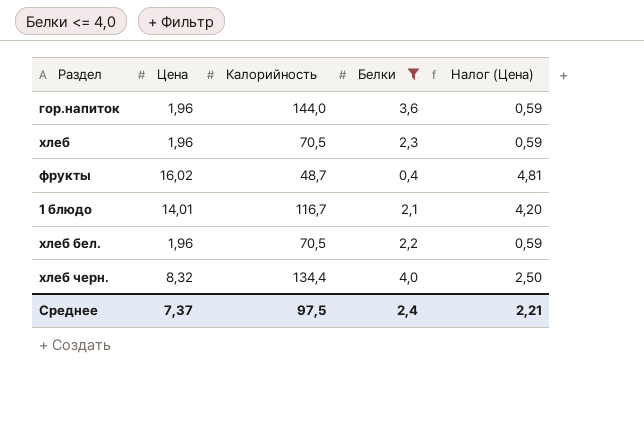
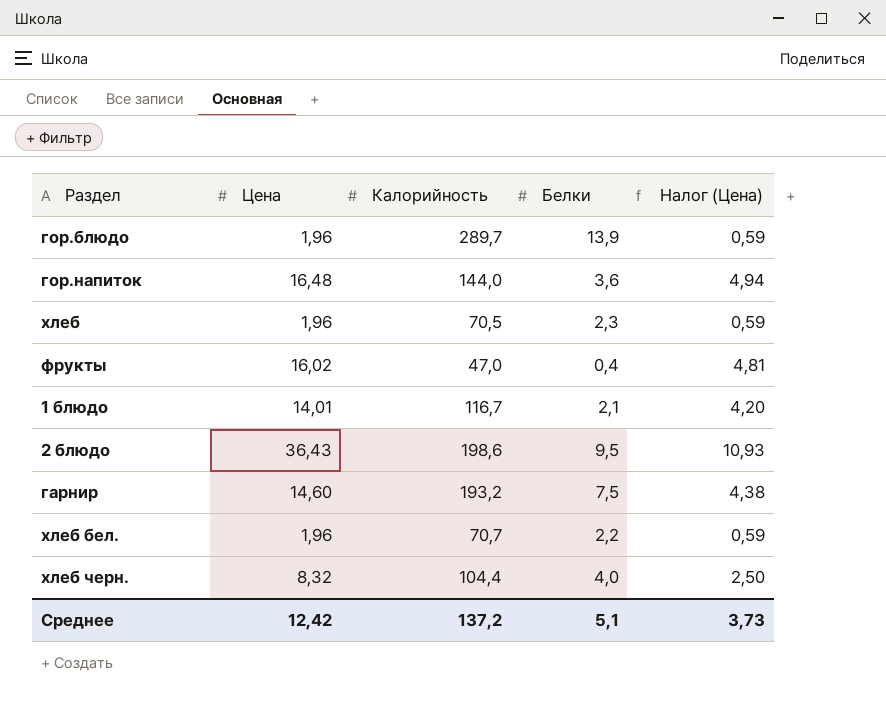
filter: Белки <= 4,0 -> none
гор.напиток | Цена: 1,96 -> 16,48
гор.напиток | Налог (Цена): 0,59 -> 4,94
фрукты | Калорийность: 48,7 -> 47,0
хлеб бел. | Калорийность: 70,5 -> 70,7
хлеб черн. | Калорийность: 134,4 -> 104,4
Среднее | Цена: 7,37 -> 12,42
Среднее | Калорийность: 97,5 -> 137,2
Среднее | Белки: 2,4 -> 5,1
Среднее | Налог (Цена): 2,21 -> 3,73

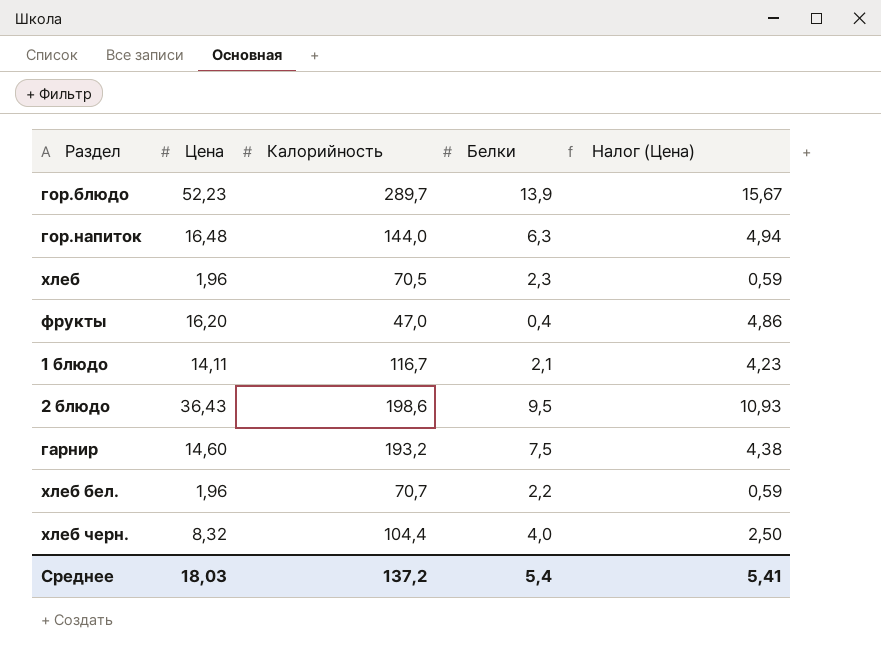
гор.блюдо | Цена: 1,96 -> 52,23
гор.блюдо | Налог (Цена): 0,59 -> 15,67
гор.напиток | Белки: 3,6 -> 6,3
фрукты | Цена: 16,02 -> 16,20
фрукты | Налог (Цена): 4,81 -> 4,86
1 блюдо | Цена: 14,01 -> 14,11
1 блюдо | Налог (Цена): 4,20 -> 4,23
Среднее | Цена: 12,42 -> 18,03
Среднее | Белки: 5,1 -> 5,4
Среднее | Налог (Цена): 3,73 -> 5,41

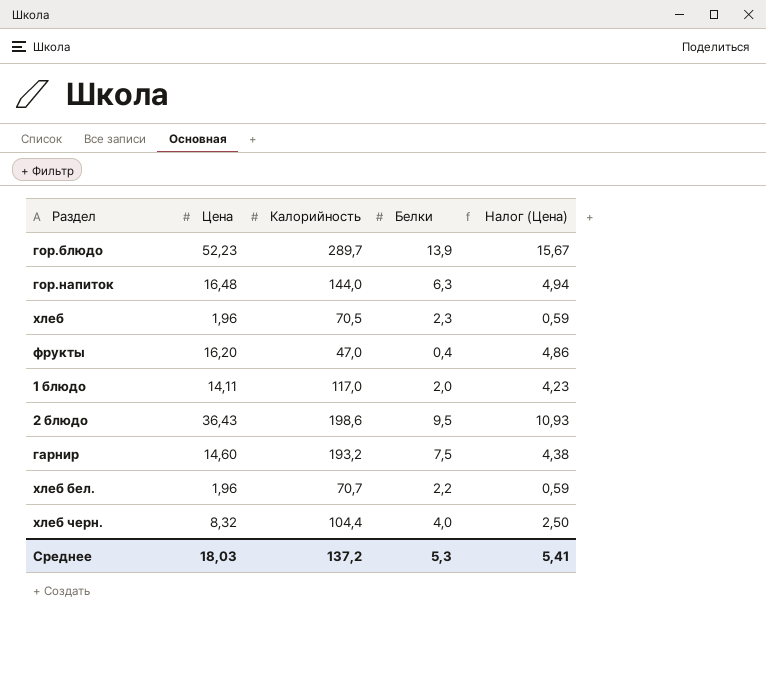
1 блюдо | Калорийность: 116,7 -> 117,0
1 блюдо | Белки: 2,1 -> 2,0
Среднее | Белки: 5,4 -> 5,3

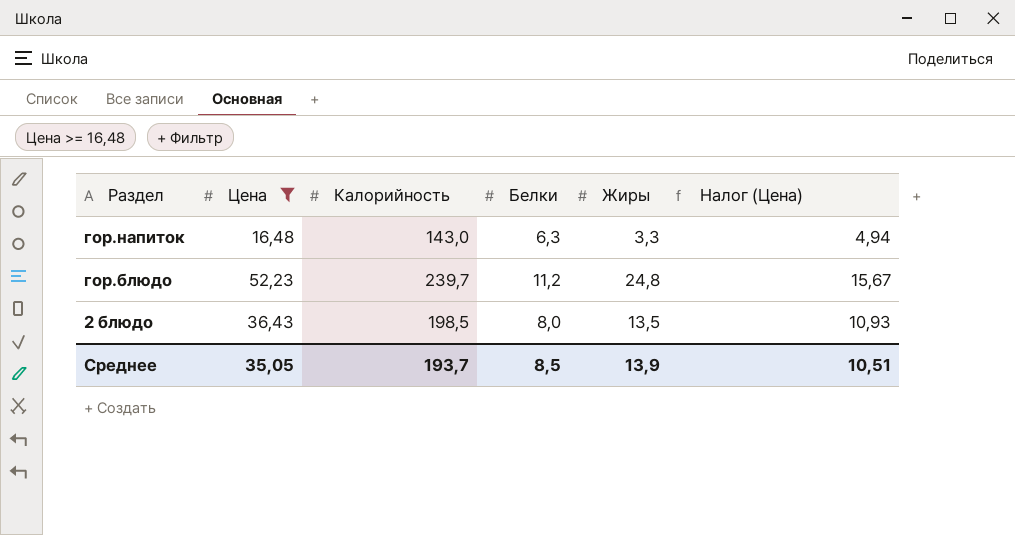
filter: none -> Цена >= 16,48
row order: none -> Раздел descending
column Жиры | position: none -> 5
гор.напиток | Калорийность: 144,0 -> 143,0
гор.блюдо | Калорийность: 289,7 -> 239,7
гор.блюдо | Белки: 13,9 -> 11,2
2 блюдо | Калорийность: 198,6 -> 198,5
2 блюдо | Белки: 9,5 -> 8,0
Среднее | Цена: 18,03 -> 35,05
Среднее | Калорийность: 137,2 -> 193,7
Среднее | Белки: 5,3 -> 8,5
Среднее | Налог (Цена): 5,41 -> 10,51

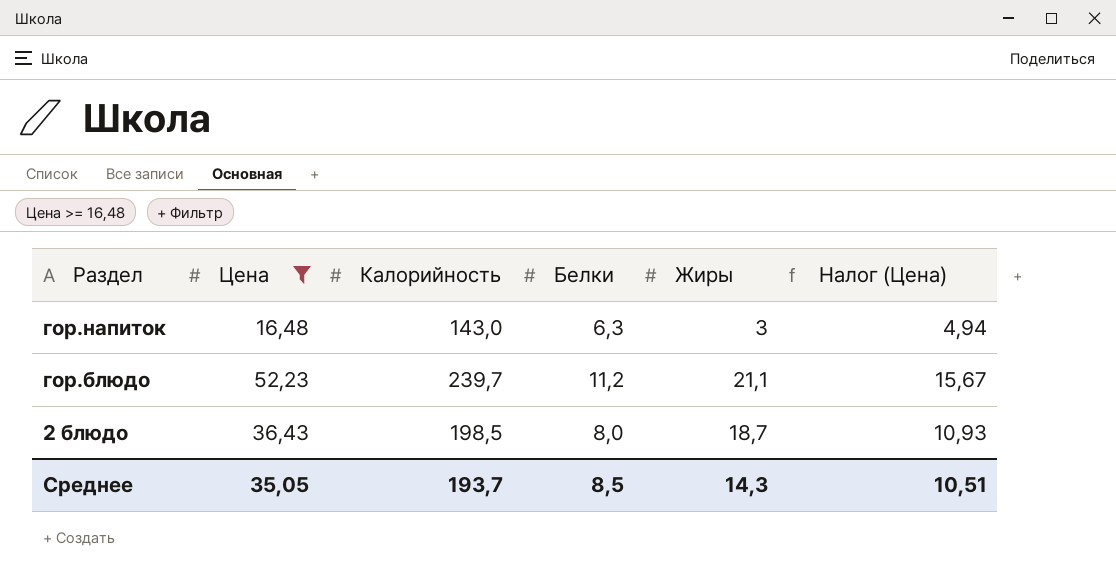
гор.напиток | Жиры: 3,3 -> 3
гор.блюдо | Жиры: 24,8 -> 21,1
2 блюдо | Жиры: 13,5 -> 18,7
Среднее | Жиры: 13,9 -> 14,3

